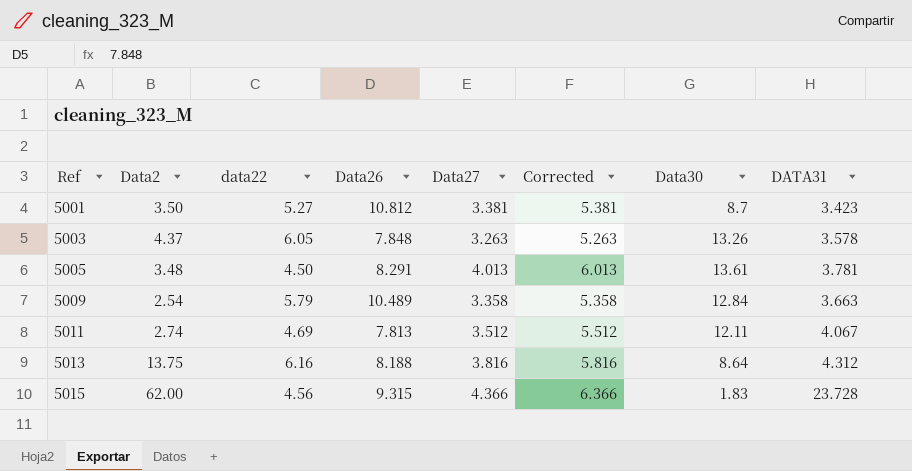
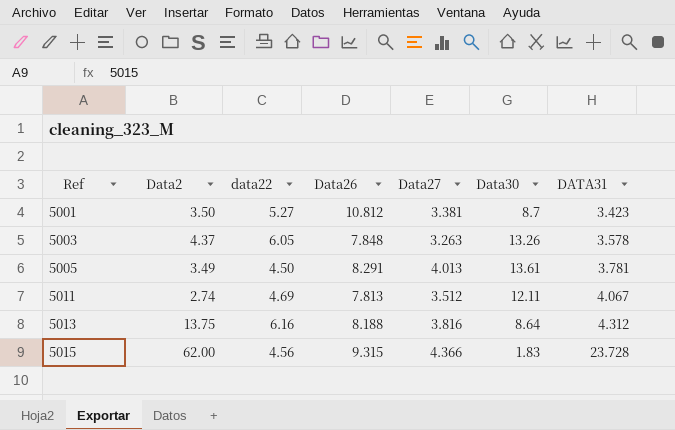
column Corrected | formula: [Data27] + 2 -> none
row 5009: 2.54 | 5.79 | 10.489 | 3.358 | 5.358 | 12.84 | 3.663 -> none
5005 | Data2: 3.48 -> 3.49

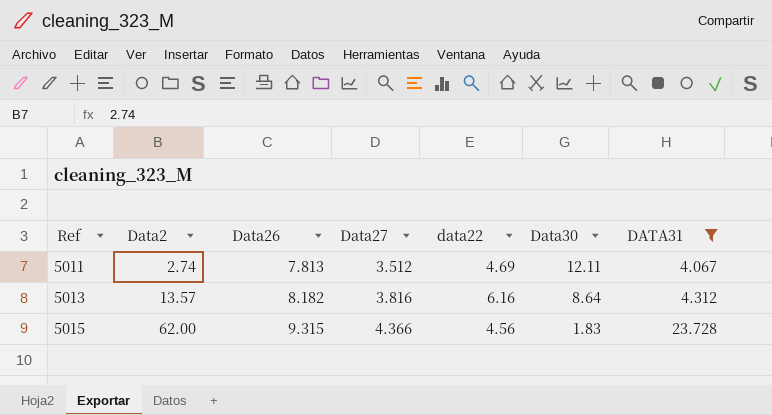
filter: none -> DATA31 >= 4.067
column data22 | position: 3 -> 5
5013 | Data2: 13.75 -> 13.57
5013 | Data26: 8.188 -> 8.182

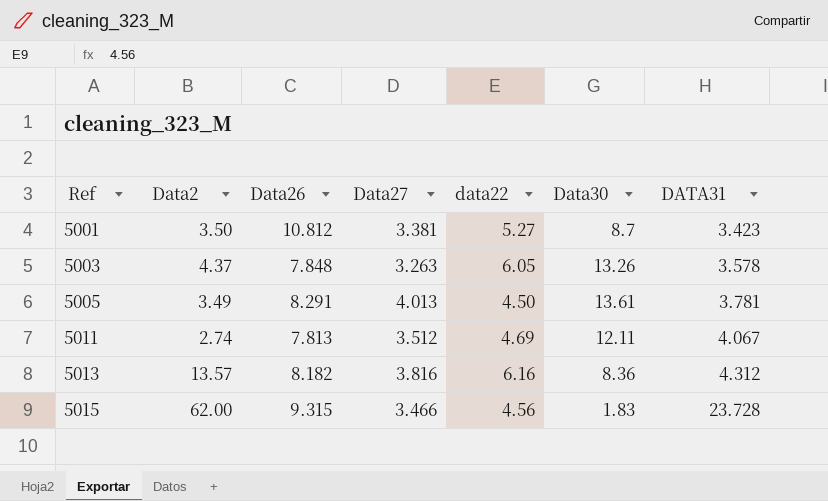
filter: DATA31 >= 4.067 -> none
5013 | Data30: 8.64 -> 8.36
5015 | Data27: 4.366 -> 3.466

